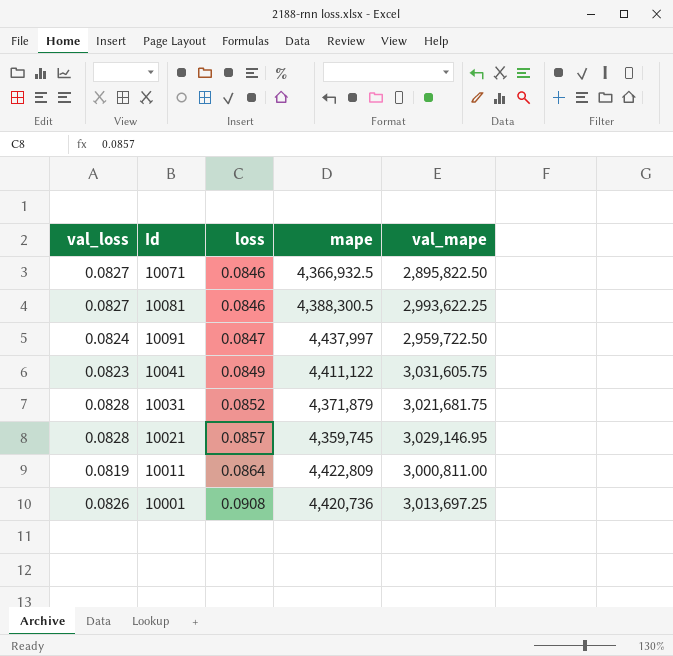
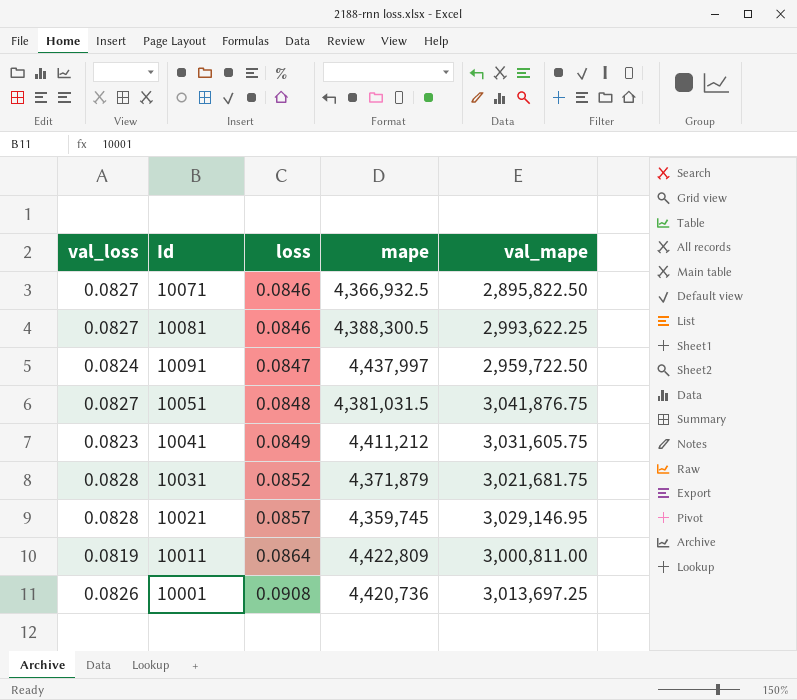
row 10051: none -> 0.0827 | 0.0848 | 4,381,031.5 | 3,041,876.75
10041 | mape: 4,411,122 -> 4,411,212

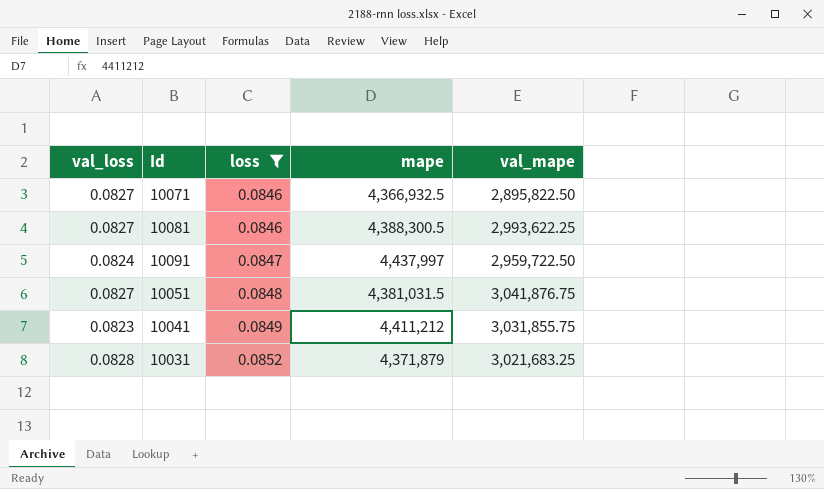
filter: none -> loss <= 0.0852
10041 | val_mape: 3,031,605.75 -> 3,031,855.75
10031 | val_mape: 3,021,681.75 -> 3,021,683.25

